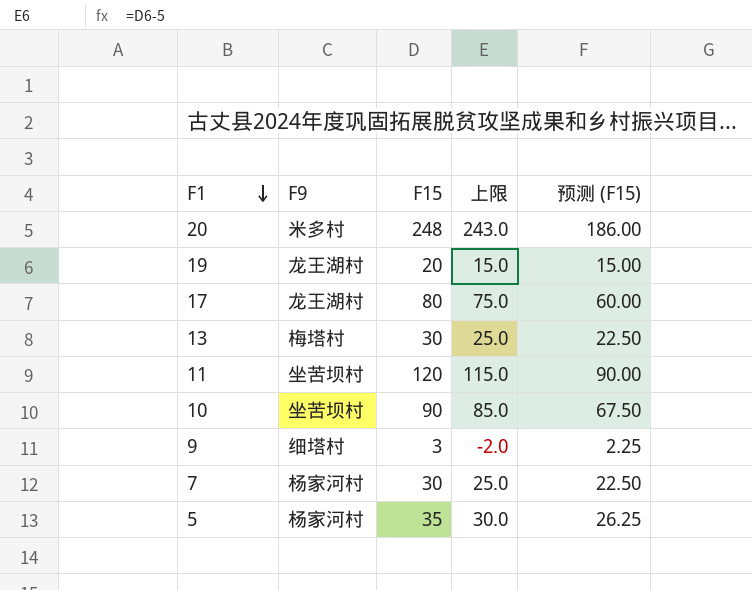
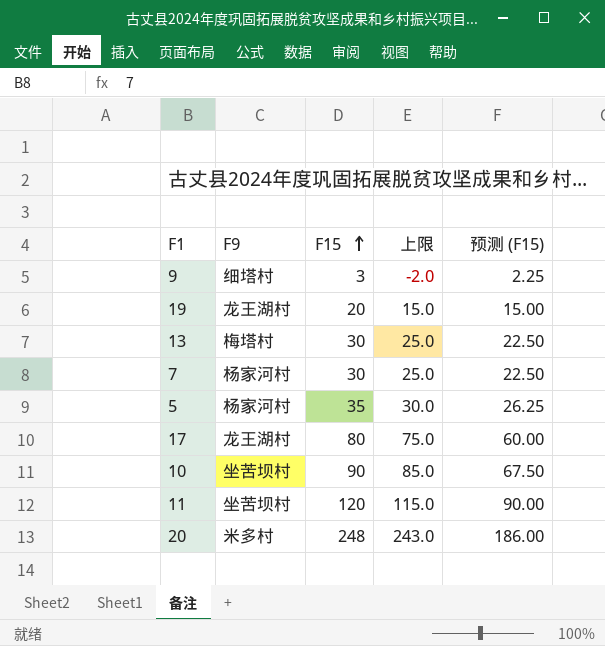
row order: F1 descending -> F15 ascending

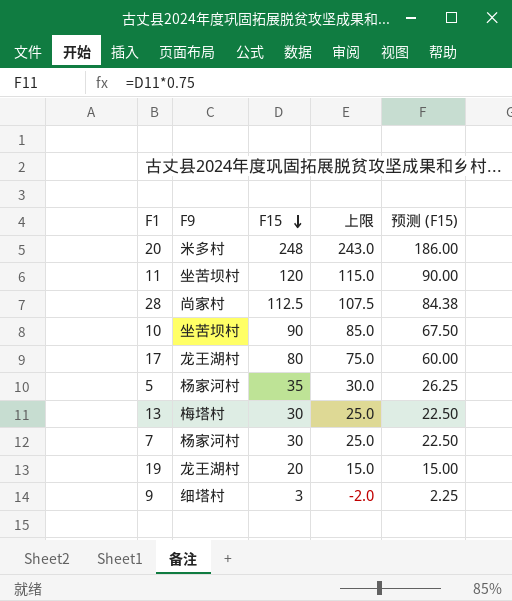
row order: F15 ascending -> F15 descending
row 28: none -> 尚家村 | 112.5 | 107.5 | 84.38

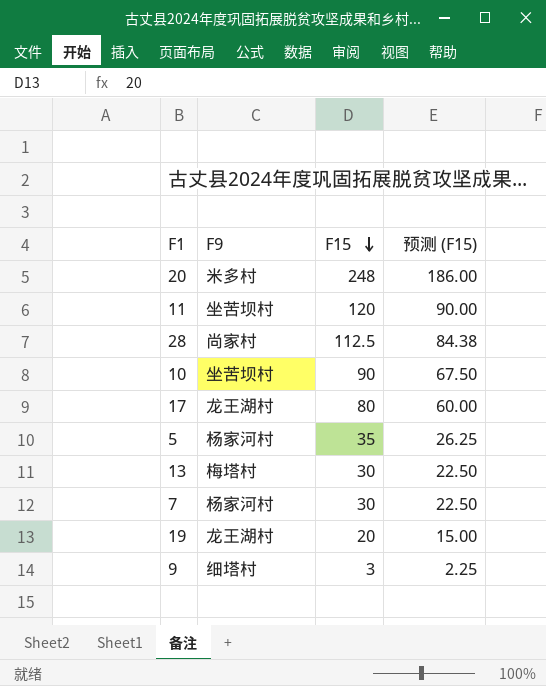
column 上限 | formula: [F15] - 5 -> none

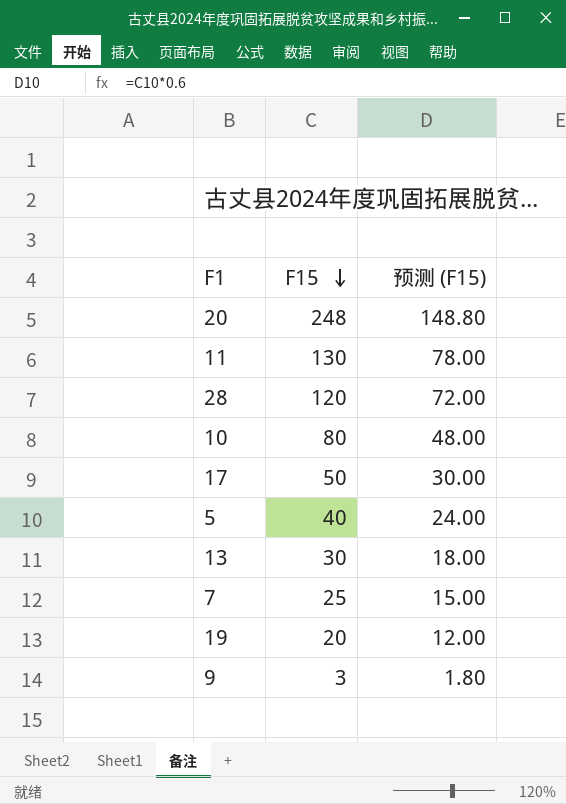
column F9 | position: 2 -> none
column 预测 (F15) | formula: [F15] * 0.75 -> [F15] * 0.6
11 | F15: 120 -> 130
28 | F15: 112.5 -> 120
10 | F15: 90 -> 80
17 | F15: 80 -> 50
5 | F15: 35 -> 40
7 | F15: 30 -> 25

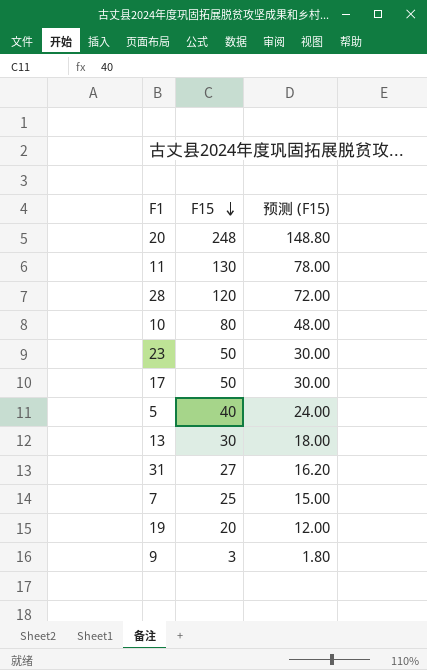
row 23: none -> 50 | 30.00
row 31: none -> 27 | 16.20

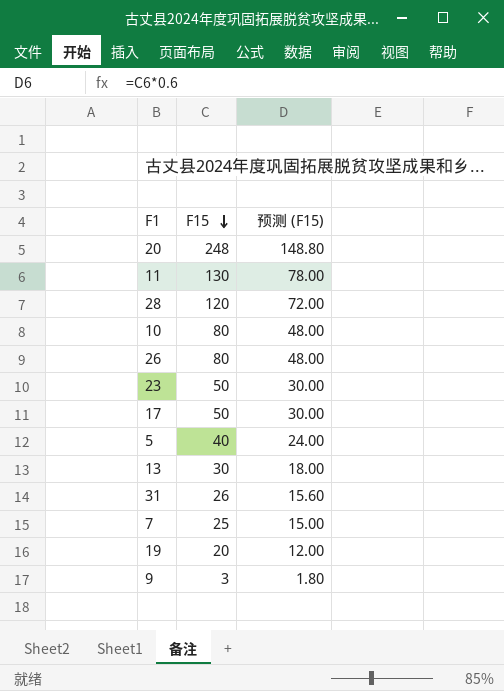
row 26: none -> 80 | 48.00
31 | F15: 27 -> 26
31 | 预测 (F15): 16.20 -> 15.60

